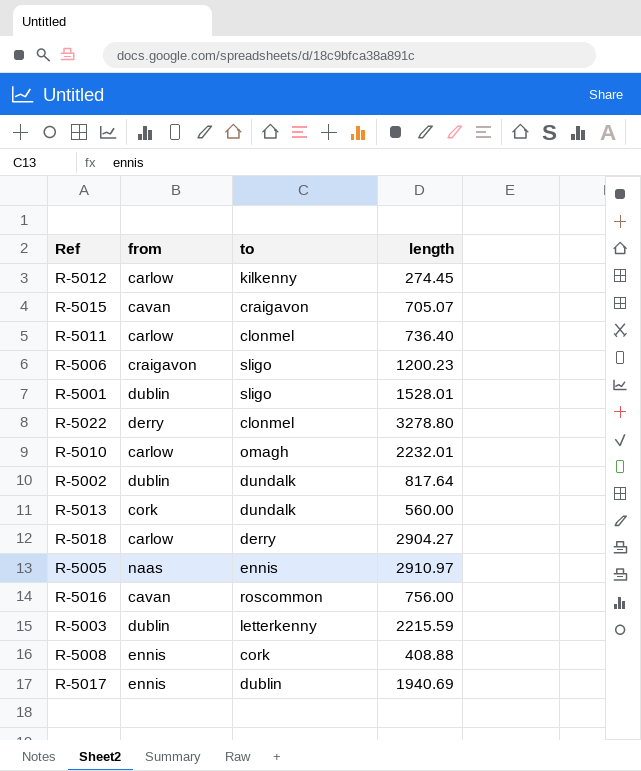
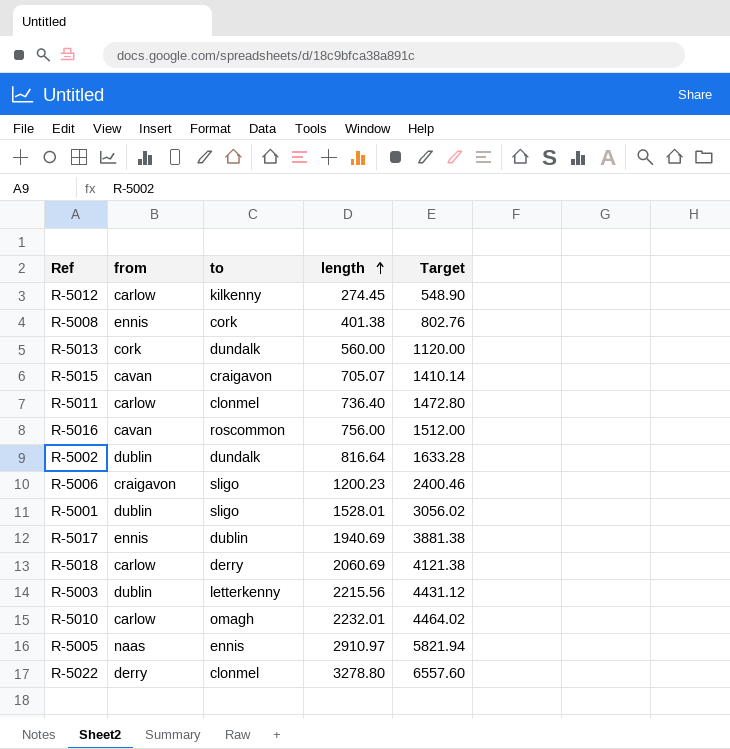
row order: none -> length ascending
column Target | formula: none -> [length] * 2
R-5008 | length: 408.88 -> 401.38
R-5002 | length: 817.64 -> 816.64
R-5018 | length: 2904.27 -> 2060.69
R-5003 | length: 2215.59 -> 2215.56

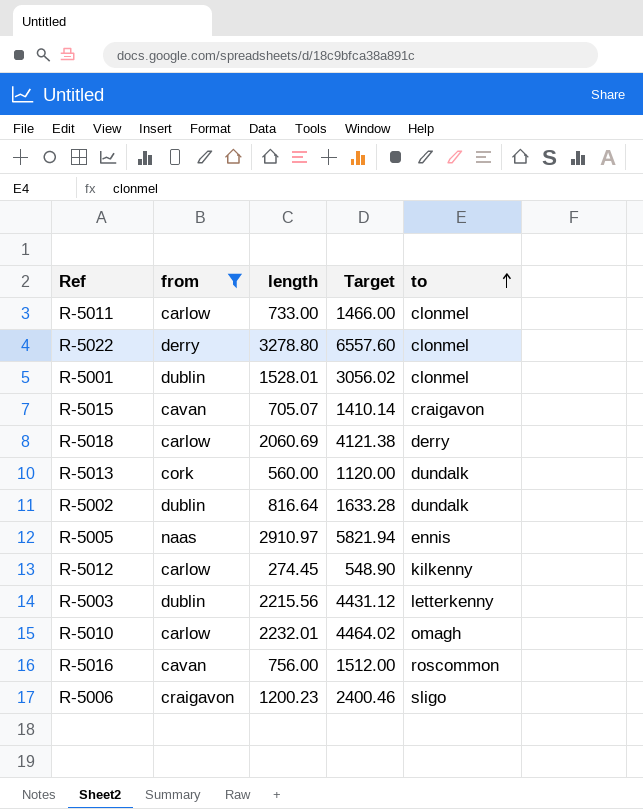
filter: none -> from != ennis
row order: length ascending -> to ascending
column to | position: 3 -> 5
R-5011 | length: 736.40 -> 733.00
R-5011 | Target: 1472.80 -> 1466.00
R-5001 | to: sligo -> clonmel

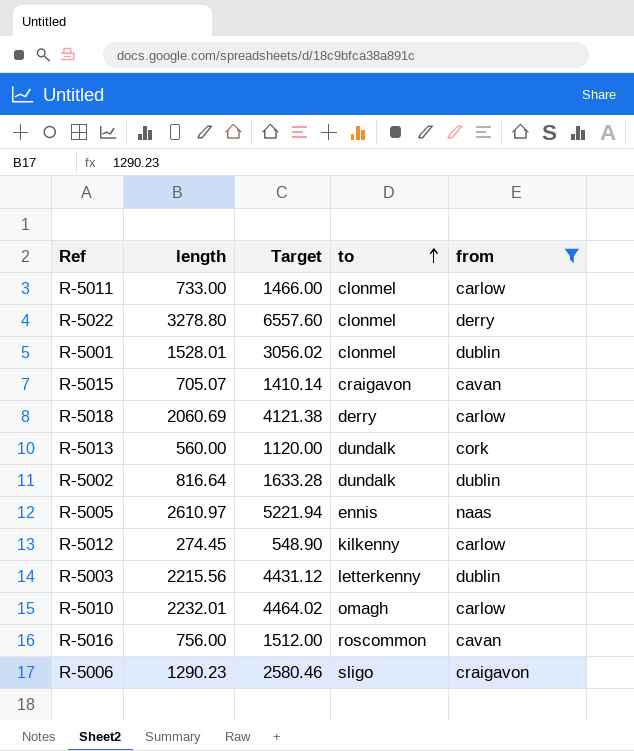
column from | position: 2 -> 5
R-5005 | length: 2910.97 -> 2610.97
R-5005 | Target: 5821.94 -> 5221.94
R-5006 | length: 1200.23 -> 1290.23
R-5006 | Target: 2400.46 -> 2580.46

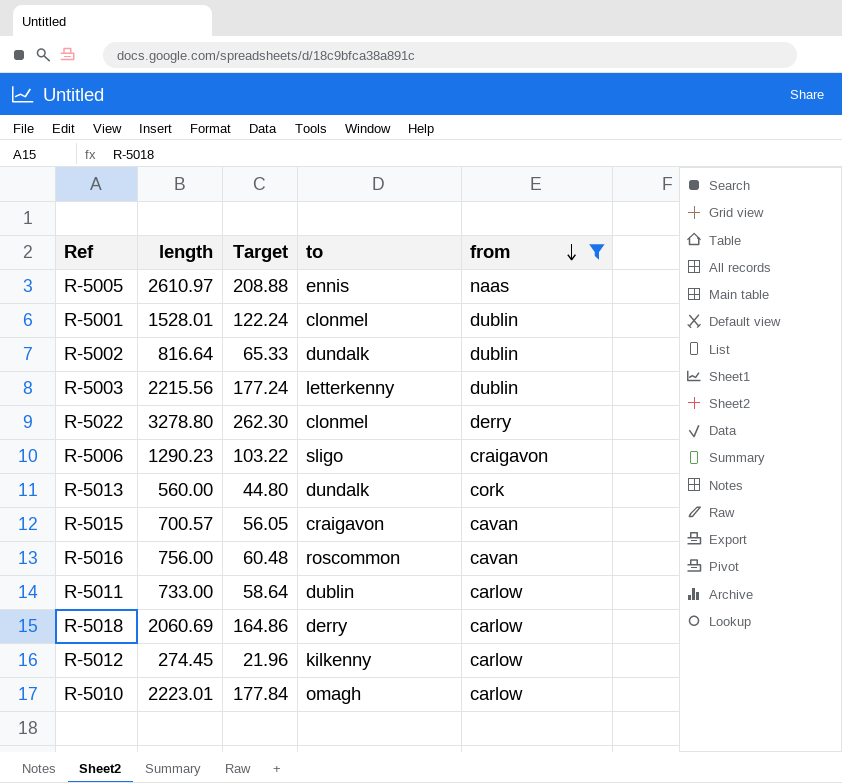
row order: to ascending -> from descending
column Target | formula: [length] * 2 -> [length] * 0.08
R-5015 | length: 705.07 -> 700.57
R-5011 | to: clonmel -> dublin
R-5010 | length: 2232.01 -> 2223.01

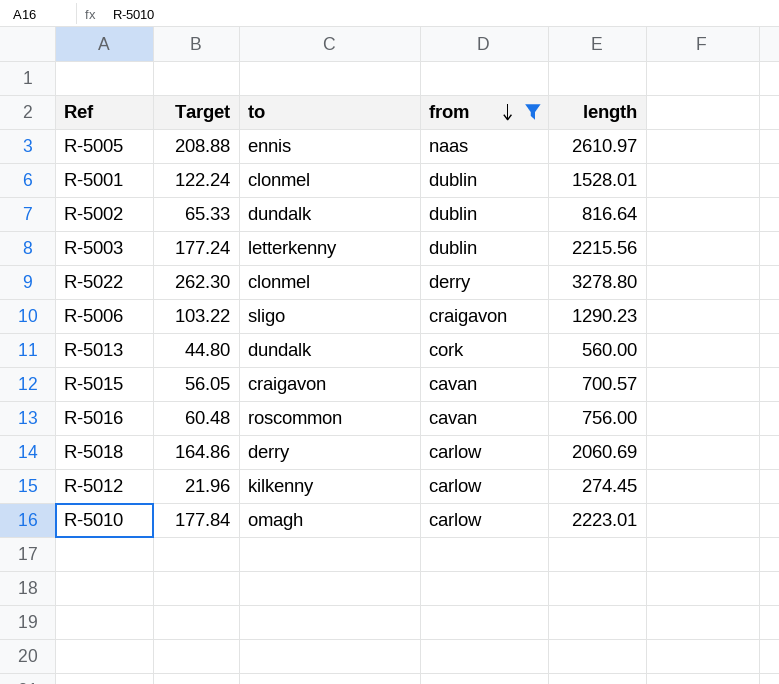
column length | position: 2 -> 5
row R-5011: 733.00 | 58.64 | dublin | carlow -> none

